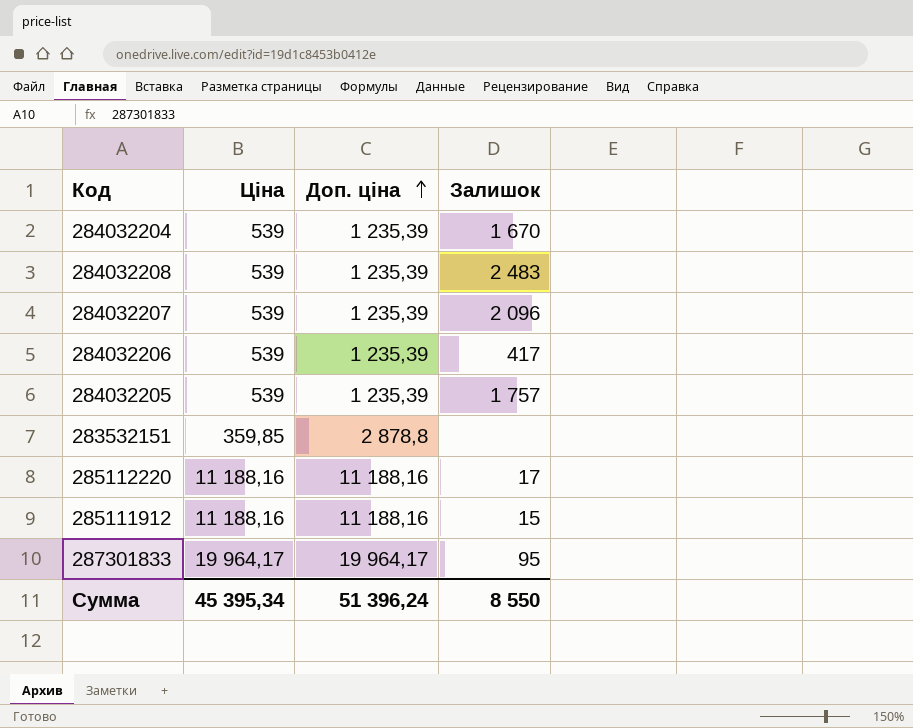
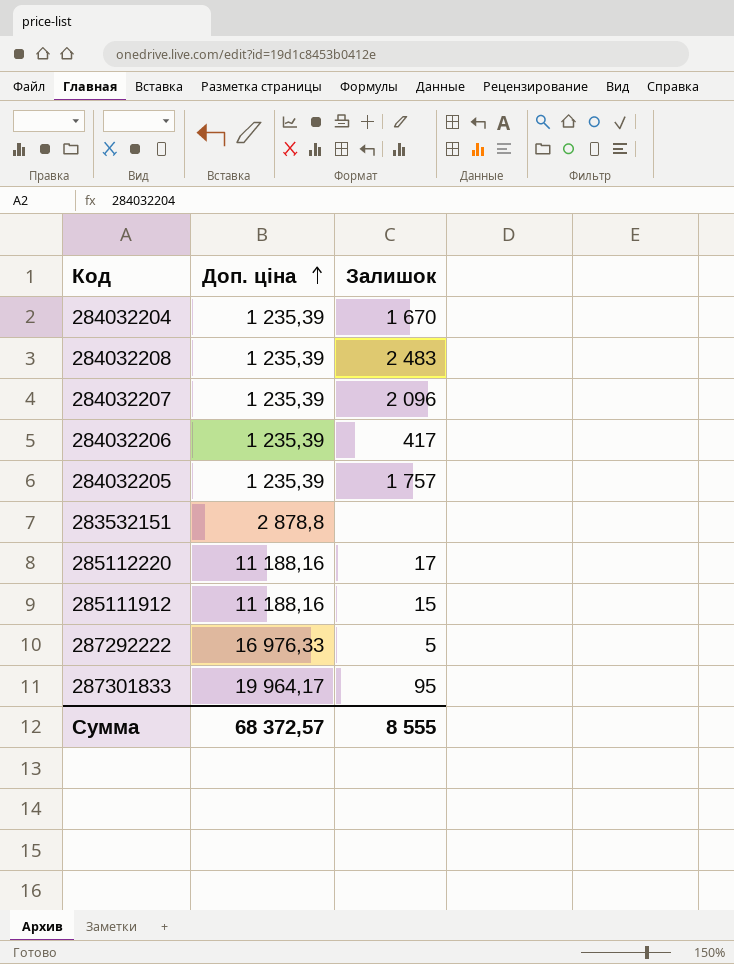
column Ціна | position: 2 -> none
row 287292222: none -> 16 976,33 | 5
Сумма | Доп. ціна: 51 396,24 -> 68 372,57
Сумма | Залишок: 8 550 -> 8 555

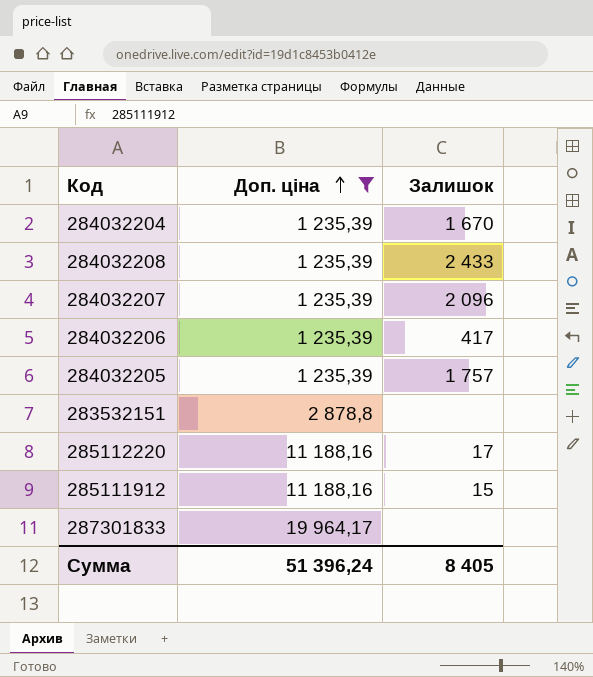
filter: none -> Доп. ціна != 16 976,33
284032208 | Залишок: 2 483 -> 2 433
287301833 | Залишок: 95 -> none
Сумма | Доп. ціна: 68 372,57 -> 51 396,24
Сумма | Залишок: 8 555 -> 8 405

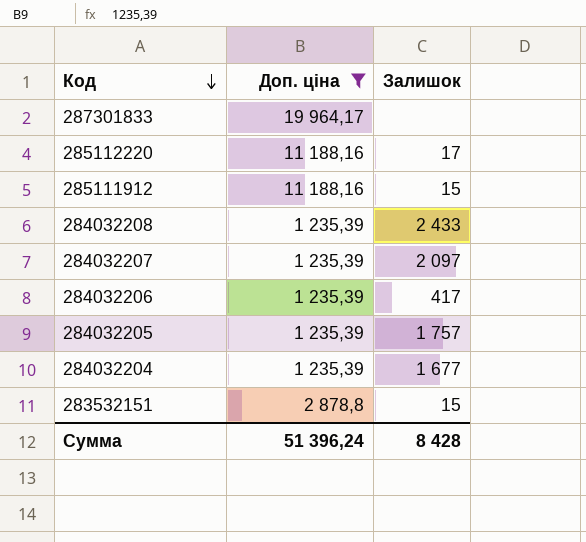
row order: Доп. ціна ascending -> Код descending
284032207 | Залишок: 2 096 -> 2 097
284032204 | Залишок: 1 670 -> 1 677
283532151 | Залишок: none -> 15
Сумма | Залишок: 8 405 -> 8 428

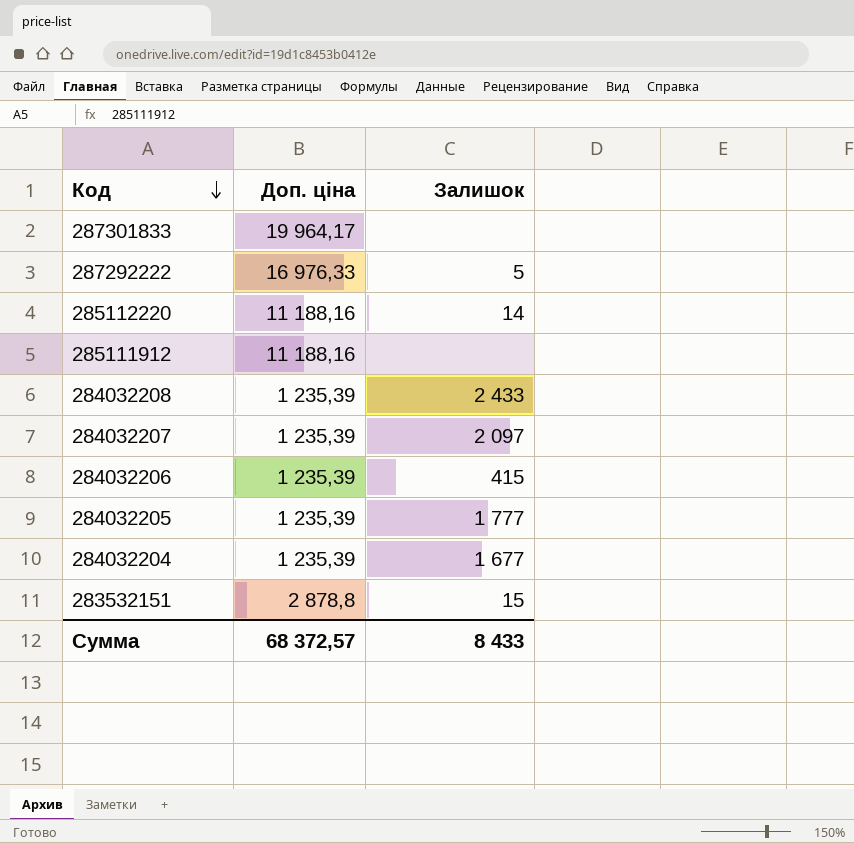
filter: Доп. ціна != 16 976,33 -> none
285112220 | Залишок: 17 -> 14
285111912 | Залишок: 15 -> none
284032206 | Залишок: 417 -> 415
284032205 | Залишок: 1 757 -> 1 777
Сумма | Доп. ціна: 51 396,24 -> 68 372,57
Сумма | Залишок: 8 428 -> 8 433

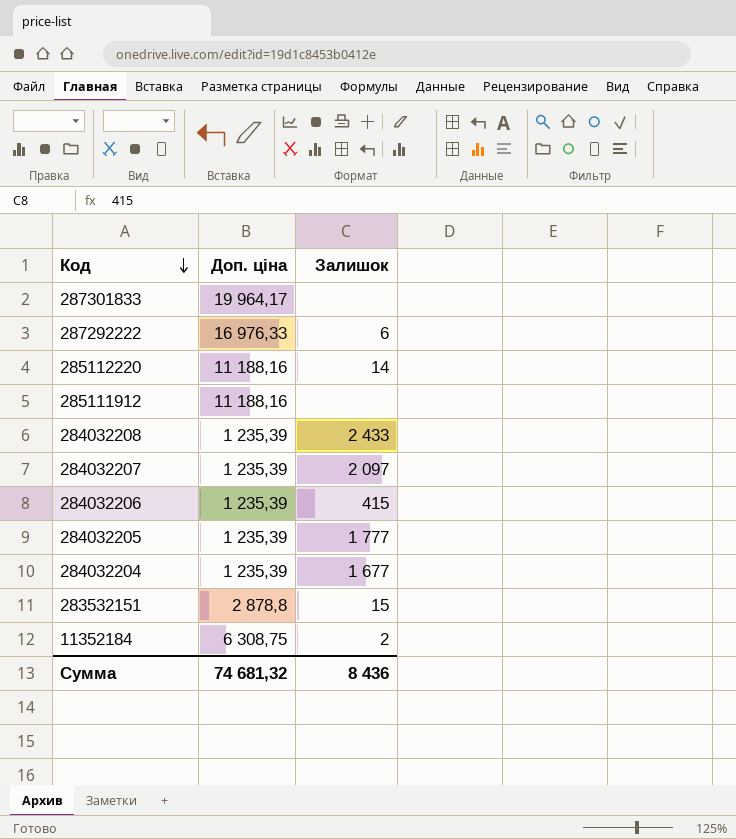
287292222 | Залишок: 5 -> 6
row 11352184: none -> 6 308,75 | 2
Сумма | Доп. ціна: 68 372,57 -> 74 681,32
Сумма | Залишок: 8 433 -> 8 436

